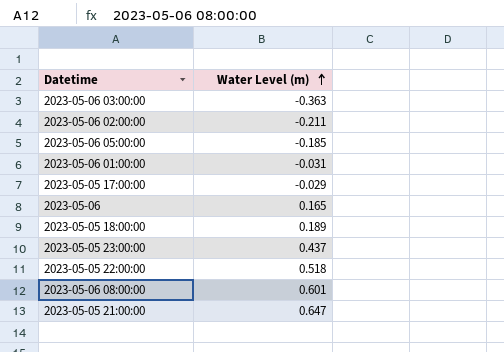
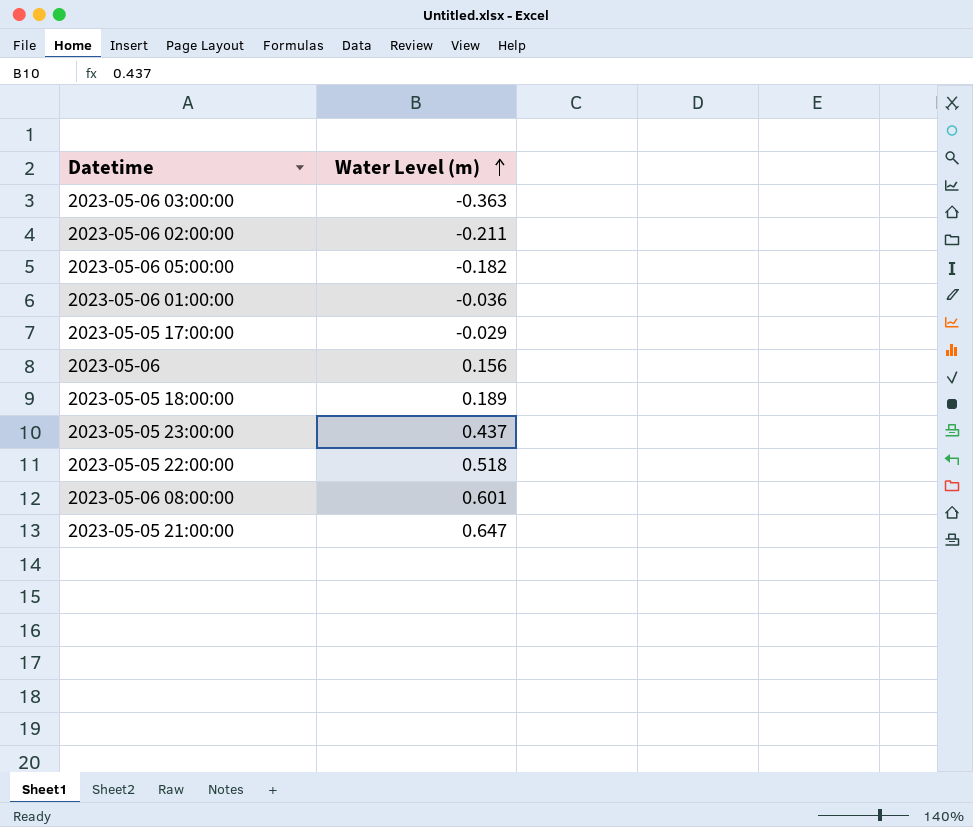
2023-05-06 05:00:00 | Water Level (m): -0.185 -> -0.182
2023-05-06 01:00:00 | Water Level (m): -0.031 -> -0.036
2023-05-06 | Water Level (m): 0.165 -> 0.156

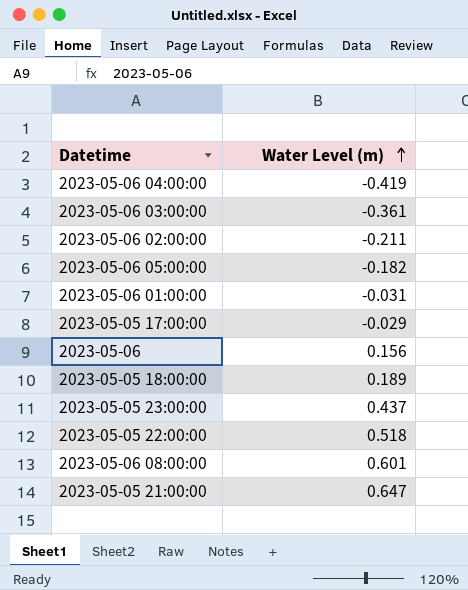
row 2023-05-06 04:00:00: none -> -0.419
2023-05-06 03:00:00 | Water Level (m): -0.363 -> -0.361
2023-05-06 01:00:00 | Water Level (m): -0.036 -> -0.031

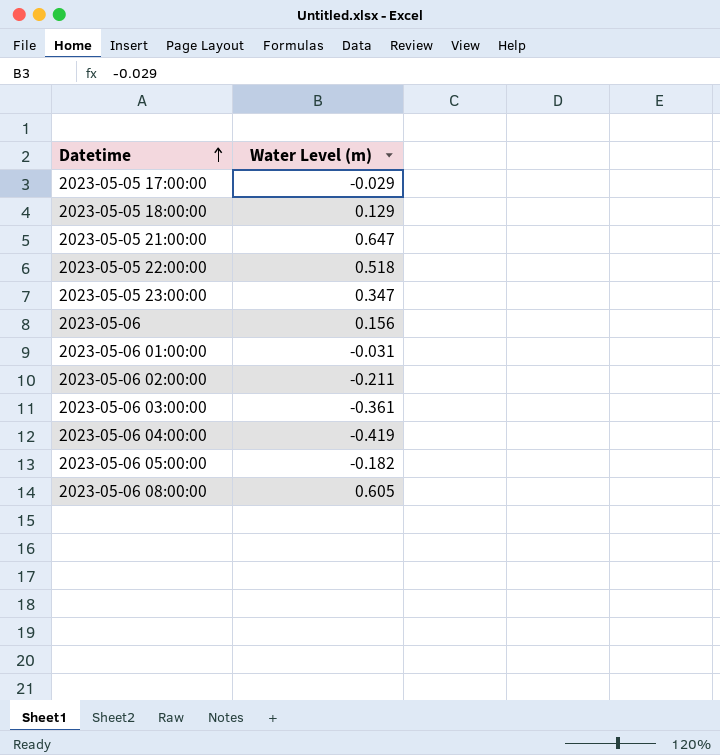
row order: Water Level (m) ascending -> Datetime ascending
2023-05-05 18:00:00 | Water Level (m): 0.189 -> 0.129
2023-05-05 23:00:00 | Water Level (m): 0.437 -> 0.347
2023-05-06 08:00:00 | Water Level (m): 0.601 -> 0.605

